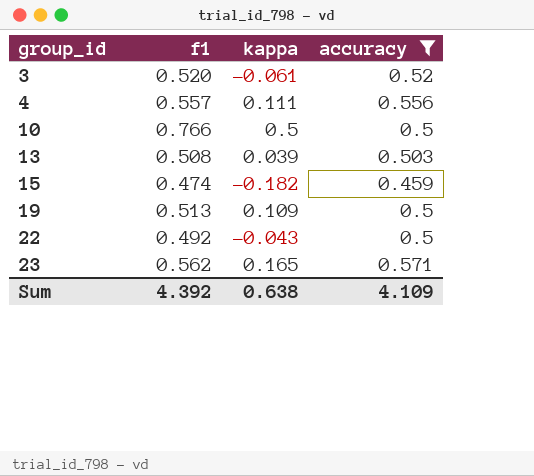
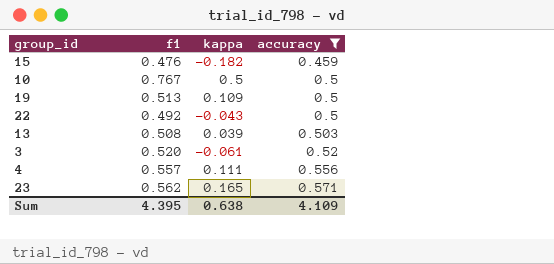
row order: group_id ascending -> accuracy ascending
15 | f1: 0.474 -> 0.476
10 | f1: 0.766 -> 0.767
Sum | f1: 4.392 -> 4.395

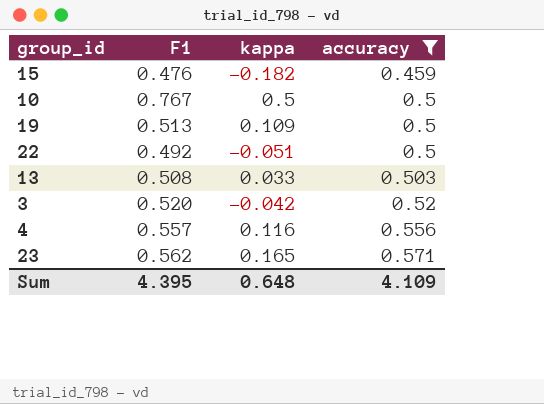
column name: f1 -> F1
22 | kappa: -0.043 -> -0.051
13 | kappa: 0.039 -> 0.033
3 | kappa: -0.061 -> -0.042
4 | kappa: 0.111 -> 0.116
Sum | kappa: 0.638 -> 0.648

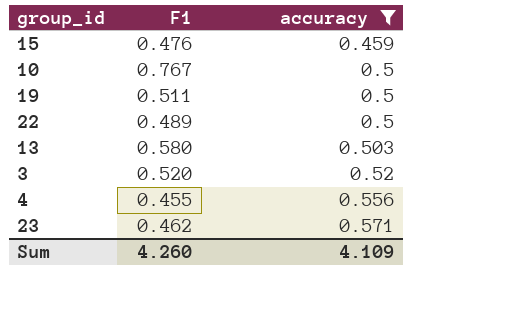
column kappa | position: 3 -> none
19 | F1: 0.513 -> 0.511
22 | F1: 0.492 -> 0.489
13 | F1: 0.508 -> 0.580
4 | F1: 0.557 -> 0.455
23 | F1: 0.562 -> 0.462
Sum | F1: 4.395 -> 4.260

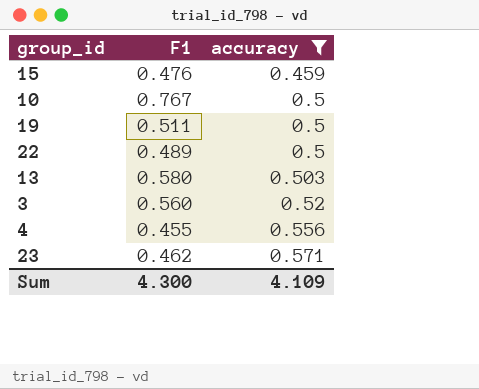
3 | F1: 0.520 -> 0.560
Sum | F1: 4.260 -> 4.300

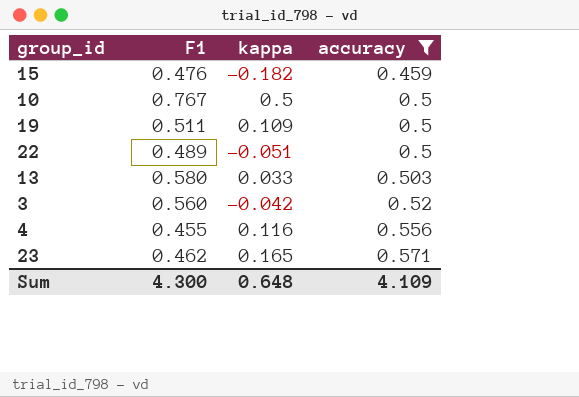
column kappa | position: none -> 3

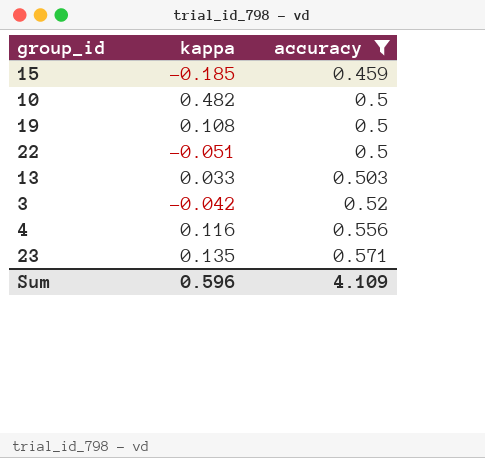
column F1 | position: 2 -> none
15 | kappa: -0.182 -> -0.185
10 | kappa: 0.5 -> 0.482
19 | kappa: 0.109 -> 0.108
23 | kappa: 0.165 -> 0.135
Sum | kappa: 0.648 -> 0.596

